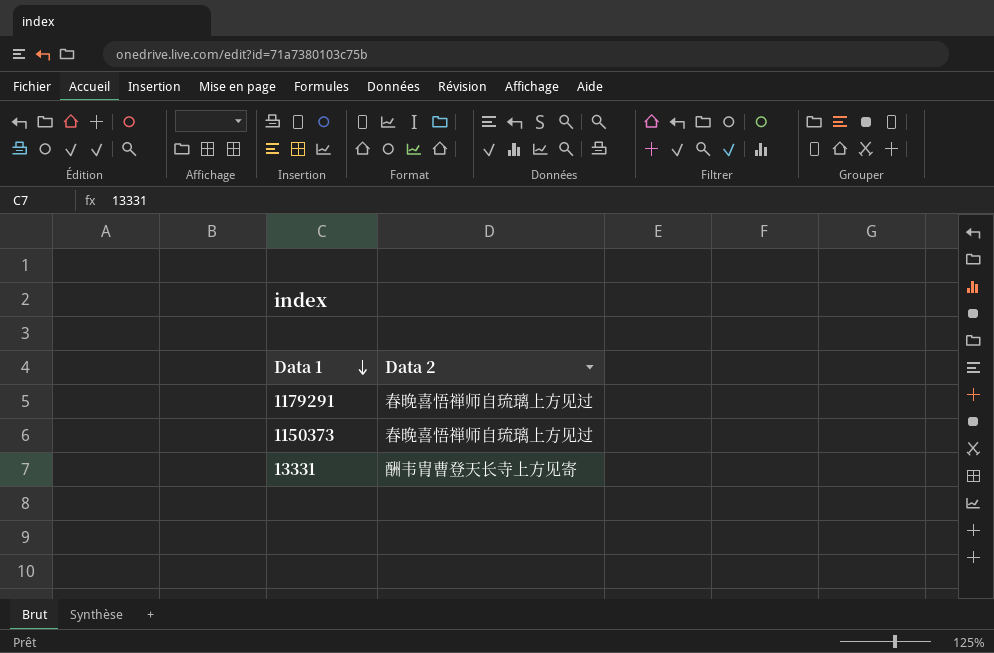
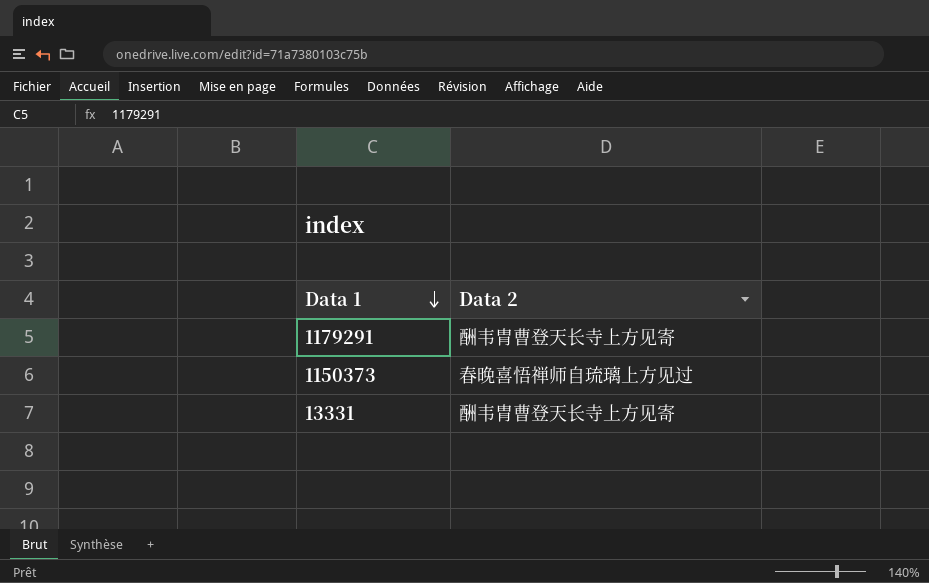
1179291 | Data 2: 春晚喜悟禅师自琉璃上方见过 -> 酬韦胄曹登天长寺上方见寄

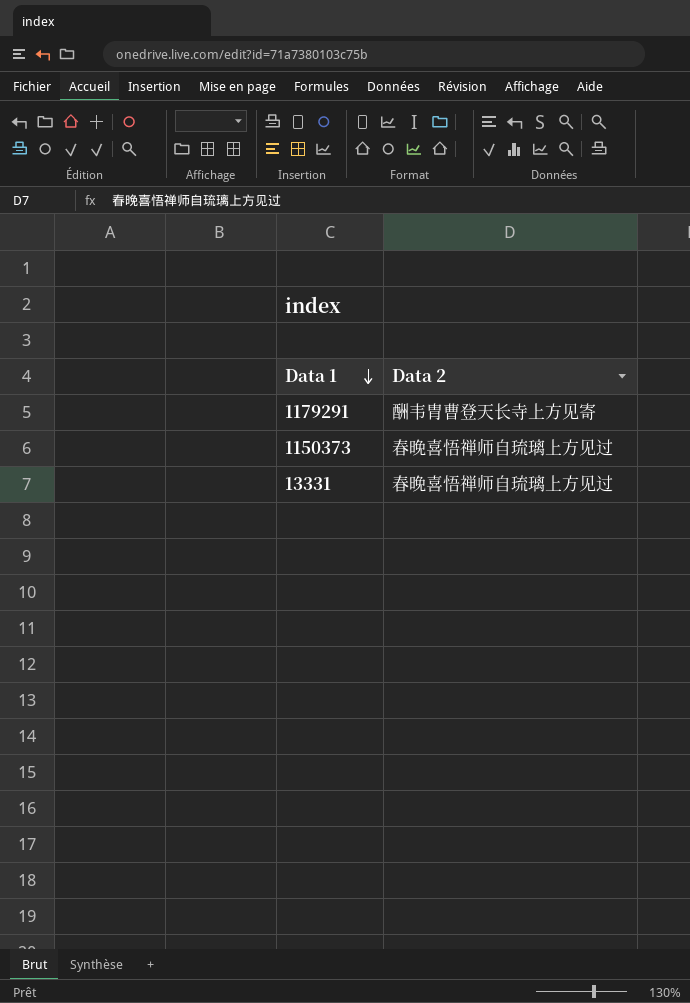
13331 | Data 2: 酬韦胄曹登天长寺上方见寄 -> 春晚喜悟禅师自琉璃上方见过

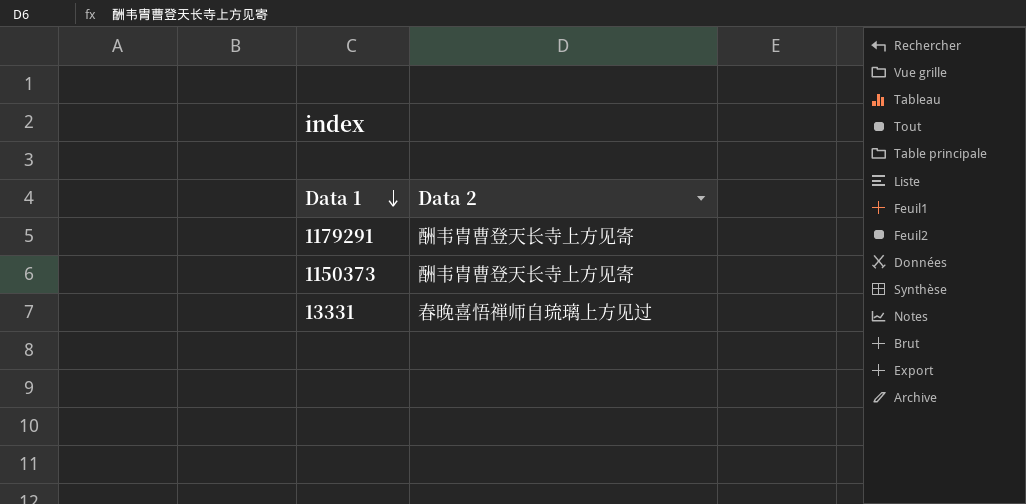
1150373 | Data 2: 春晚喜悟禅师自琉璃上方见过 -> 酬韦胄曹登天长寺上方见寄

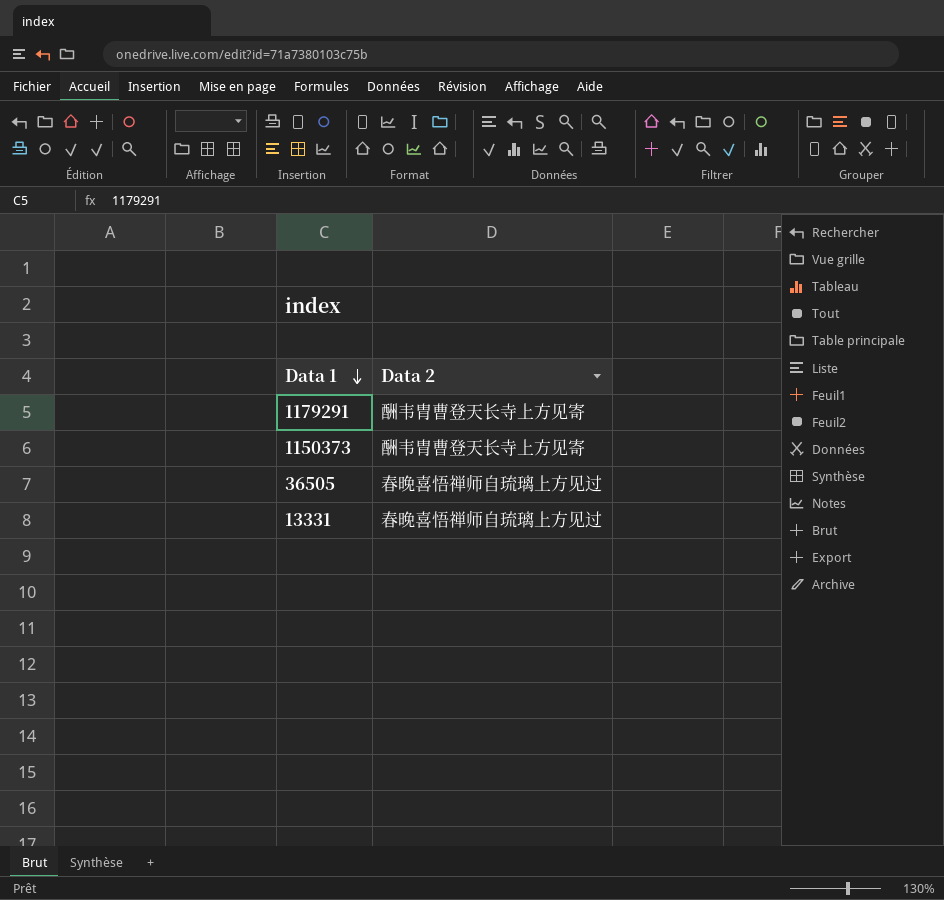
row 36505: none -> 春晚喜悟禅师自琉璃上方见过

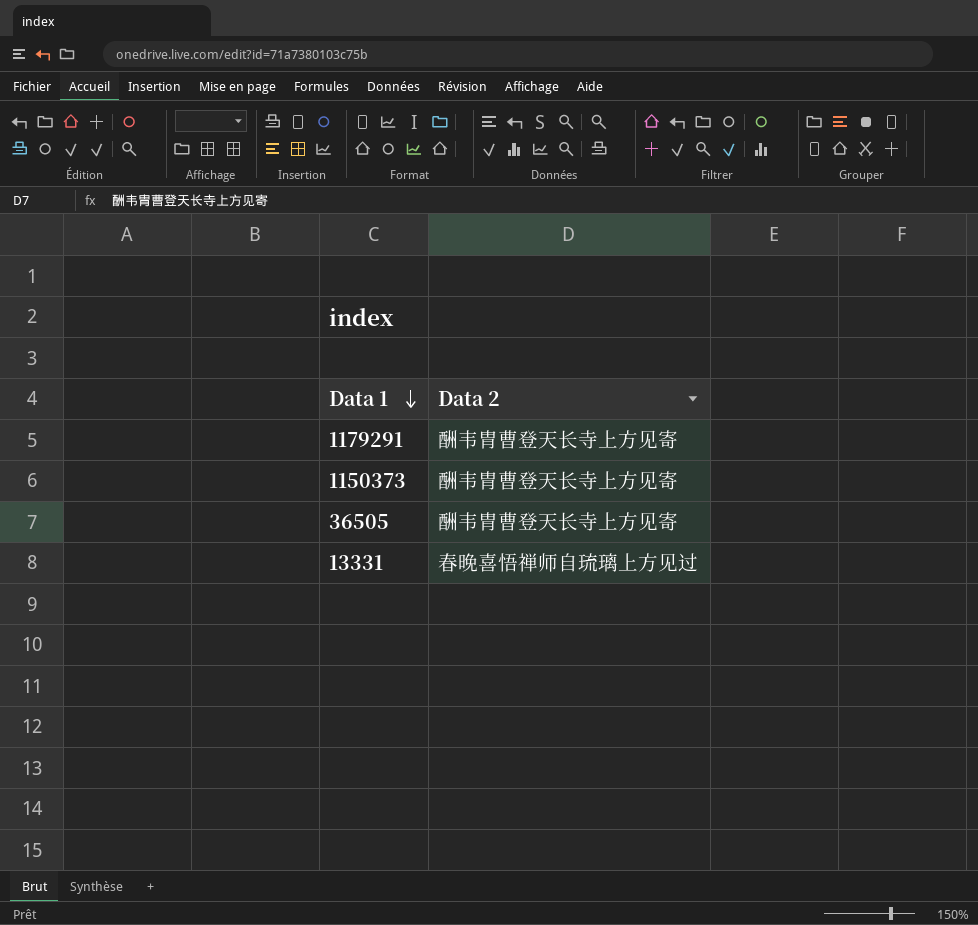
36505 | Data 2: 春晚喜悟禅师自琉璃上方见过 -> 酬韦胄曹登天长寺上方见寄

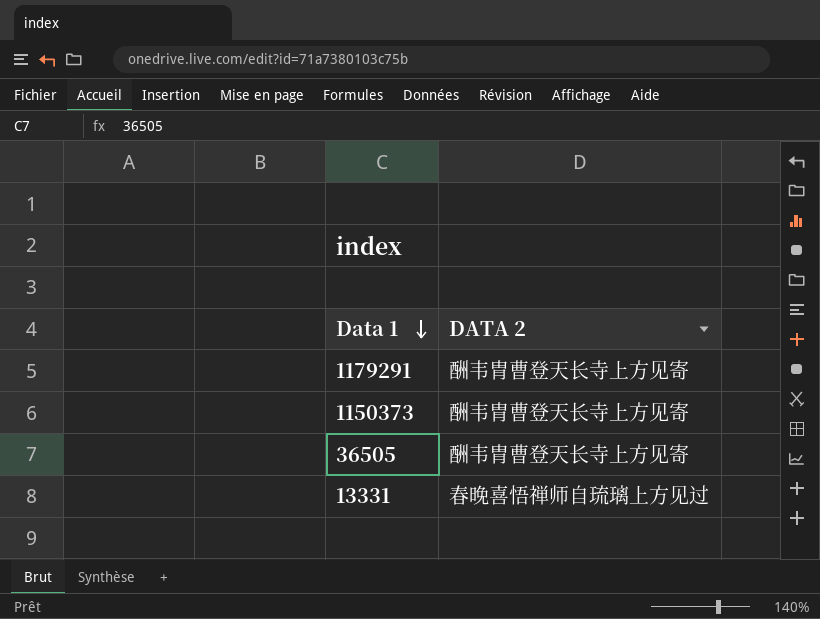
column name: Data 2 -> DATA 2

